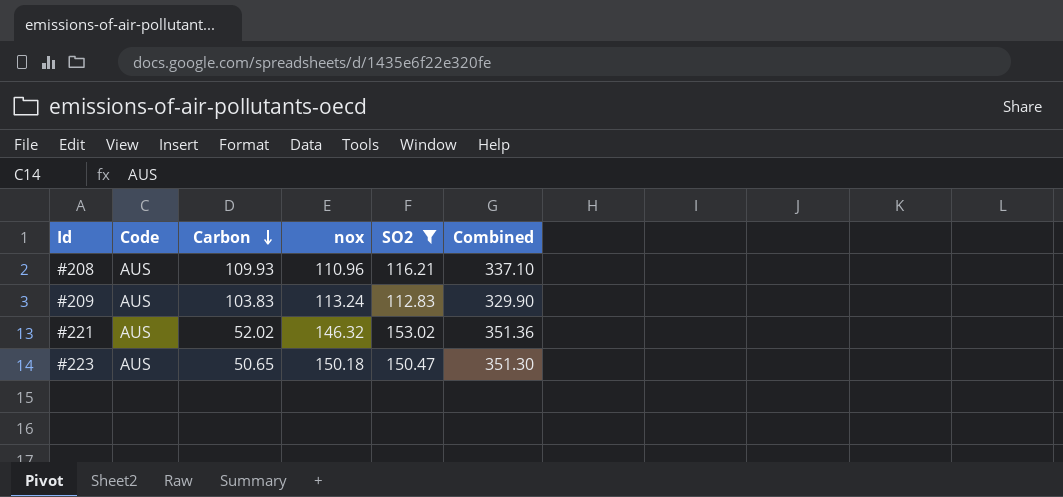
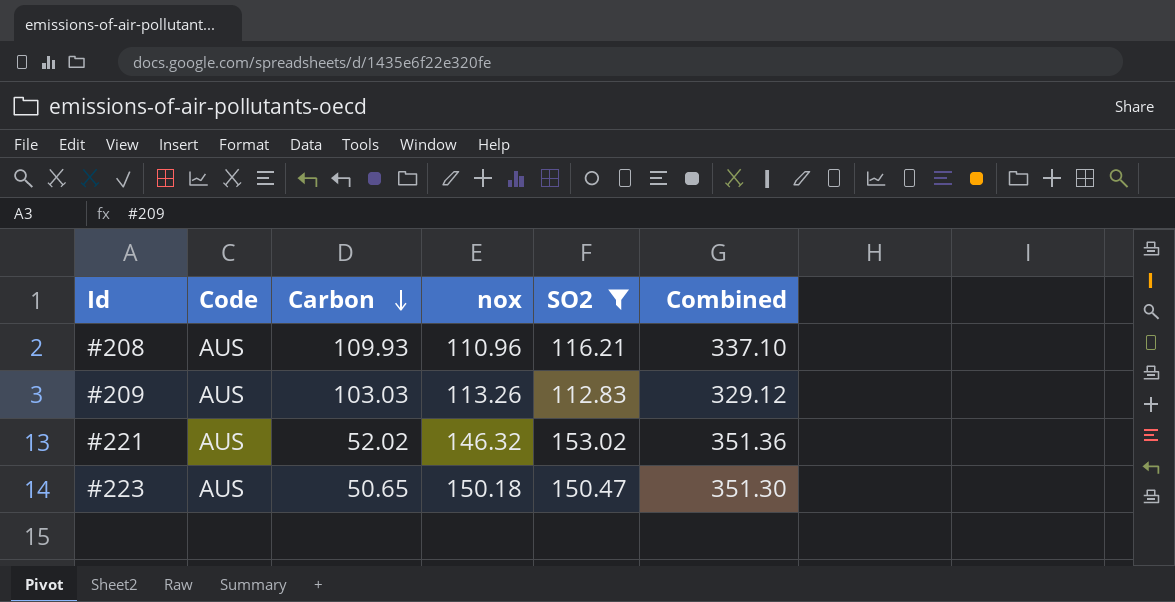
#209 | Carbon: 103.83 -> 103.03
#209 | nox: 113.24 -> 113.26
#209 | Combined: 329.90 -> 329.12

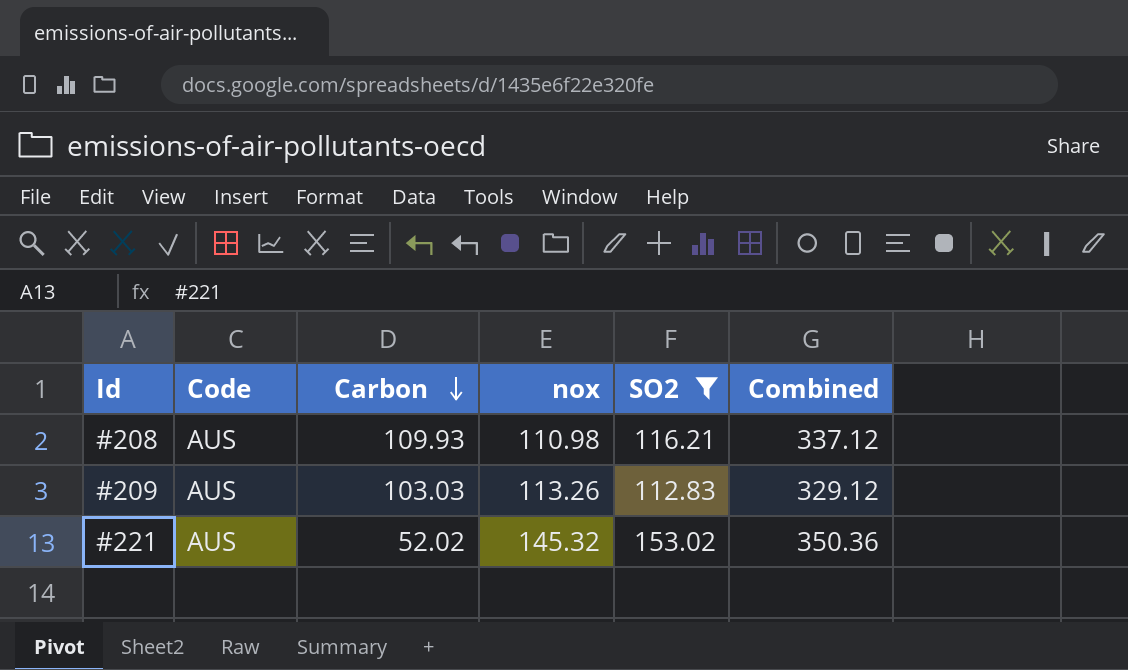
row #223: AUS | 50.65 | 150.18 | 150.47 | 351.30 -> none
#208 | nox: 110.96 -> 110.98
#208 | Combined: 337.10 -> 337.12
#221 | nox: 146.32 -> 145.32
#221 | Combined: 351.36 -> 350.36

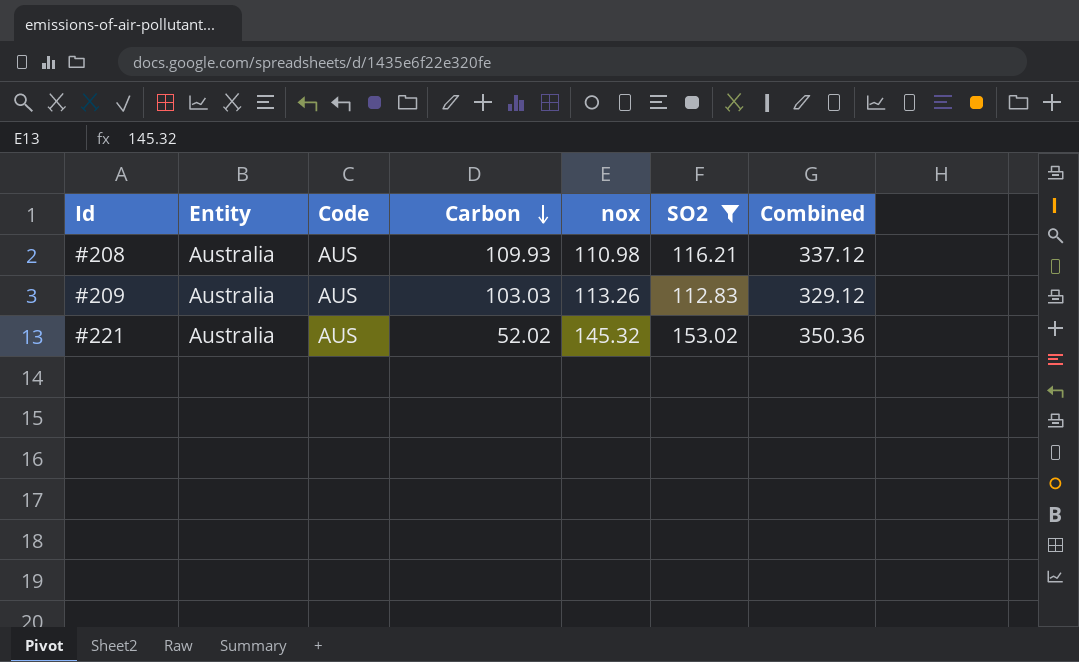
column Entity | position: none -> 2

